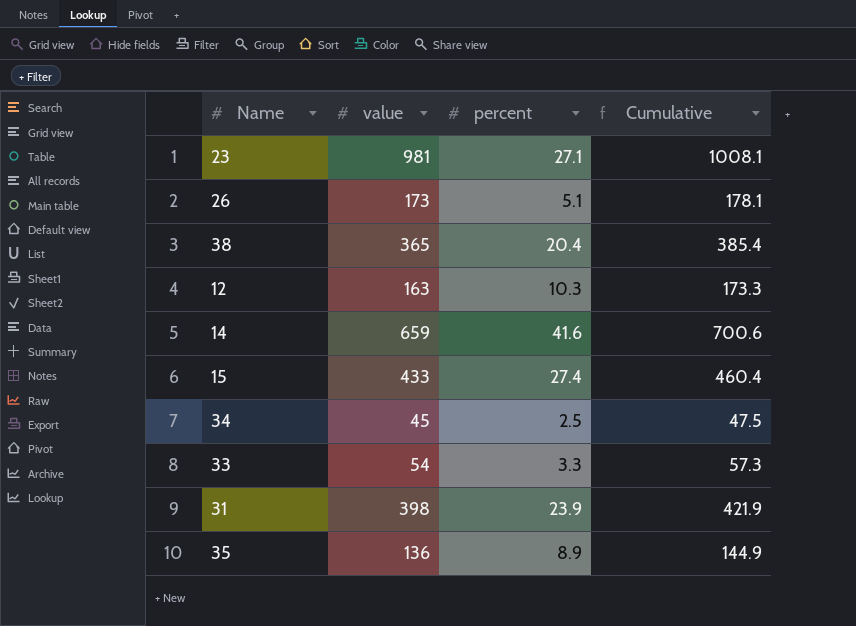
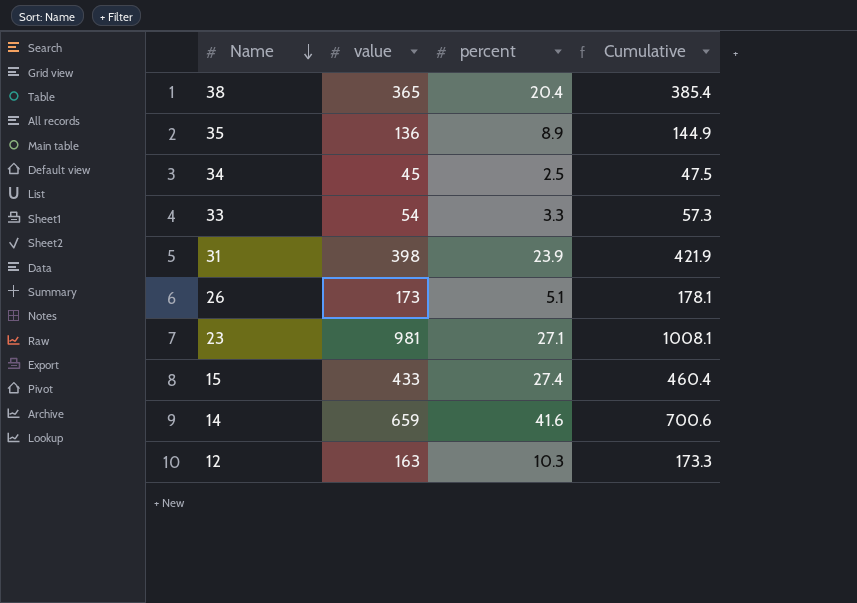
row order: none -> Name descending

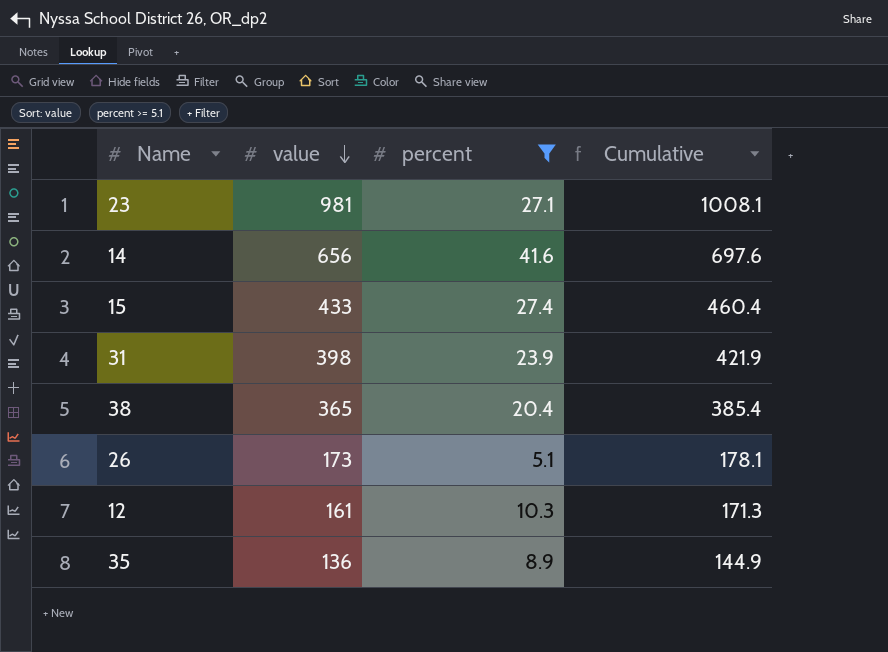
filter: none -> percent >= 5.1
row order: Name descending -> value descending
14 | value: 659 -> 656
14 | Cumulative: 700.6 -> 697.6
12 | value: 163 -> 161
12 | Cumulative: 173.3 -> 171.3

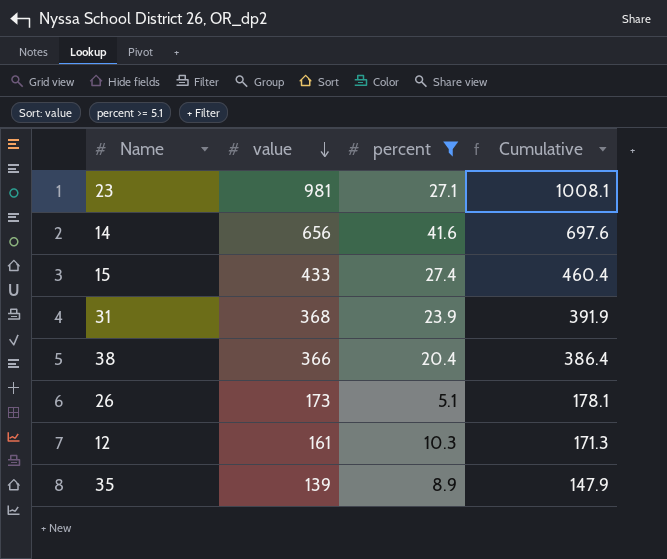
31 | value: 398 -> 368
31 | Cumulative: 421.9 -> 391.9
38 | value: 365 -> 366
38 | Cumulative: 385.4 -> 386.4
35 | value: 136 -> 139
35 | Cumulative: 144.9 -> 147.9

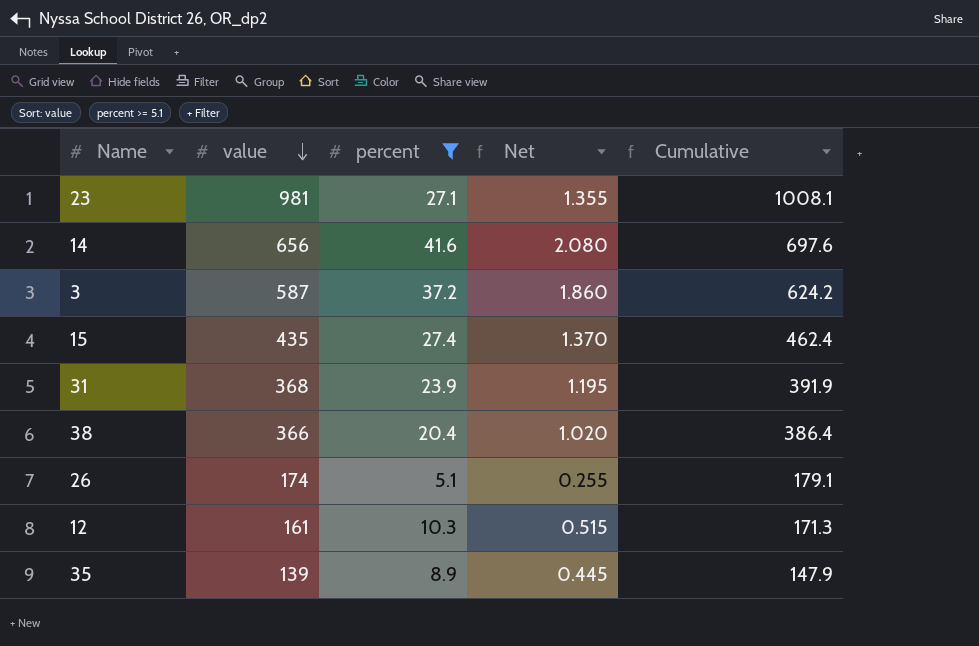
column Net | formula: none -> [percent] * 0.05
row 3: none -> 587 | 37.2 | 1.860 | 624.2
15 | value: 433 -> 435
15 | Cumulative: 460.4 -> 462.4
26 | value: 173 -> 174
26 | Cumulative: 178.1 -> 179.1

